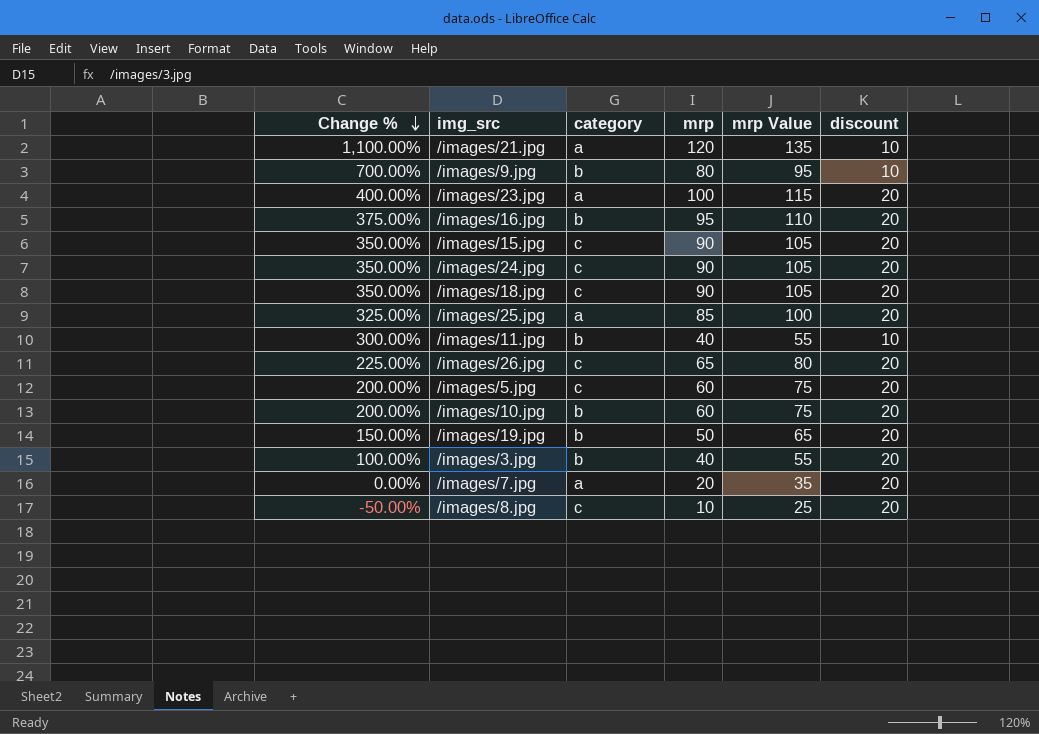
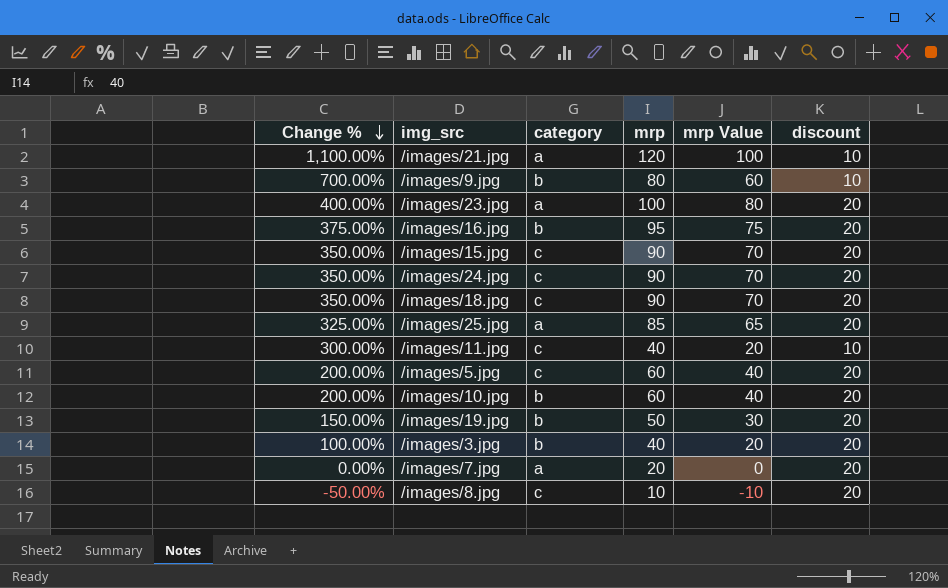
column mrp Value | formula: [mrp] + 15 -> [mrp] - 20
row /images/26.jpg: 225.00% | c | 65 | 80 | 20 -> none
/images/11.jpg | category: b -> c

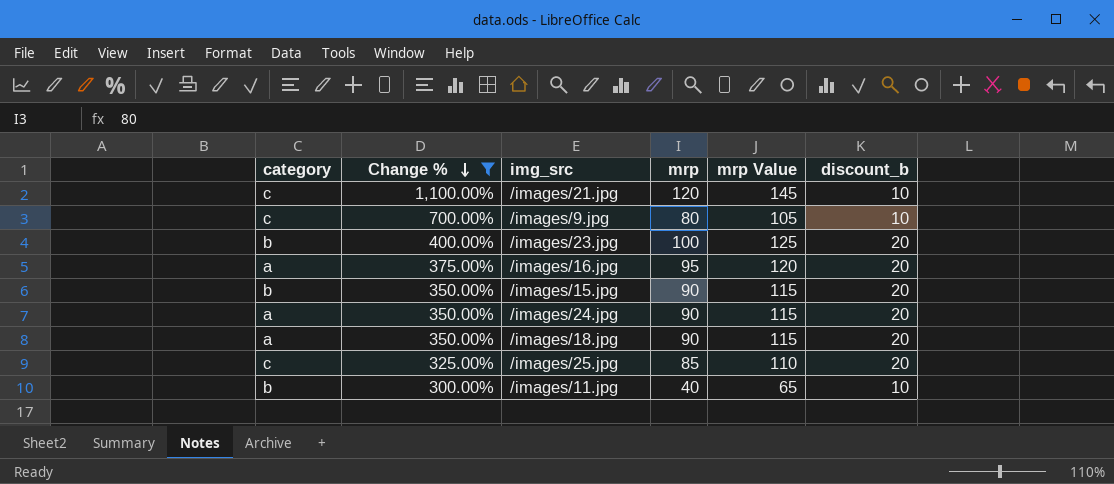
filter: none -> Change % >= 300.00%
column category | position: 3 -> 1
column mrp Value | formula: [mrp] - 20 -> [mrp] + 25
column name: discount -> discount_b
/images/21.jpg | category: a -> c
/images/9.jpg | category: b -> c
/images/23.jpg | category: a -> b
/images/16.jpg | category: b -> a
/images/15.jpg | category: c -> b
/images/24.jpg | category: c -> a
/images/18.jpg | category: c -> a
/images/25.jpg | category: a -> c
/images/11.jpg | category: c -> b

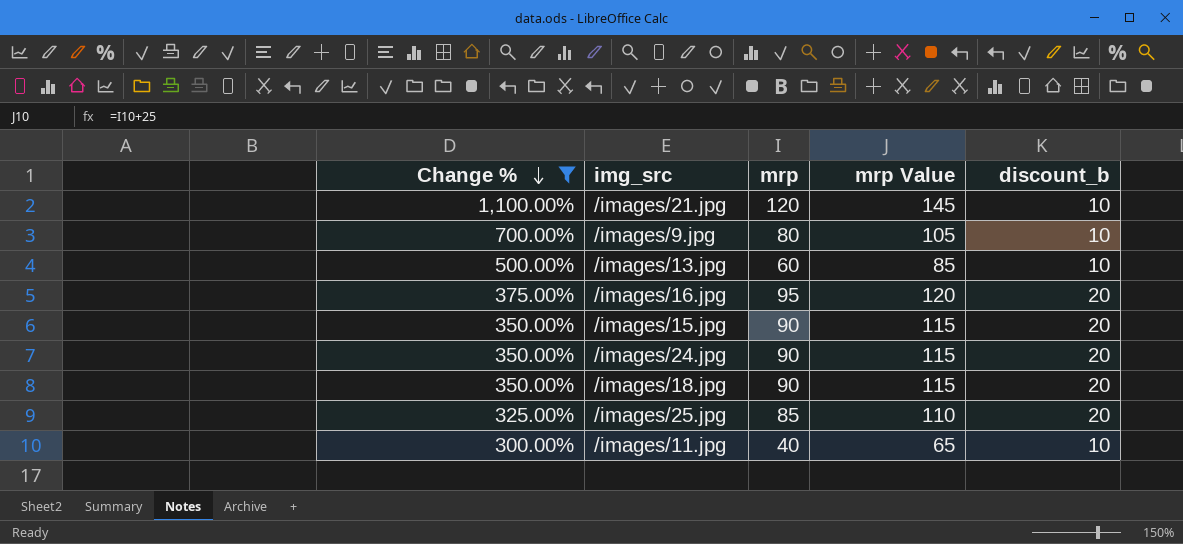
column category | position: 1 -> none
row /images/23.jpg: b | 400.00% | 100 | 125 | 20 -> none
row /images/13.jpg: none -> 500.00% | 60 | 85 | 10

